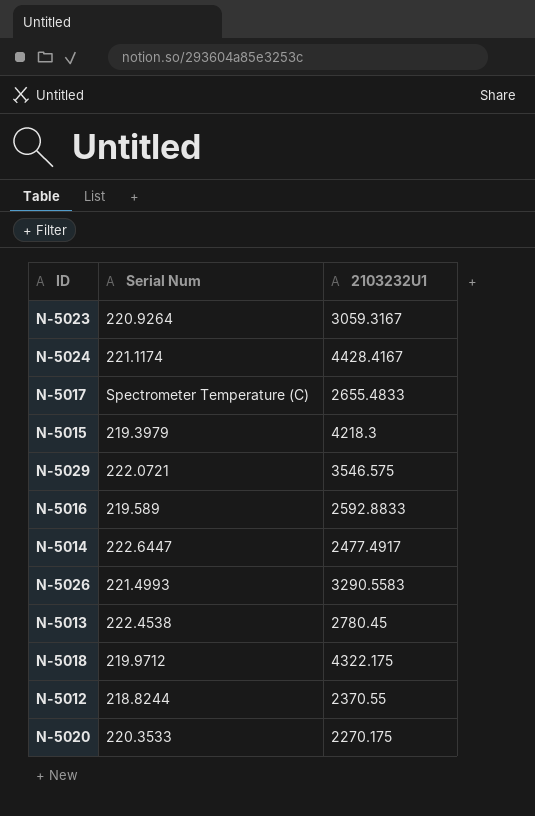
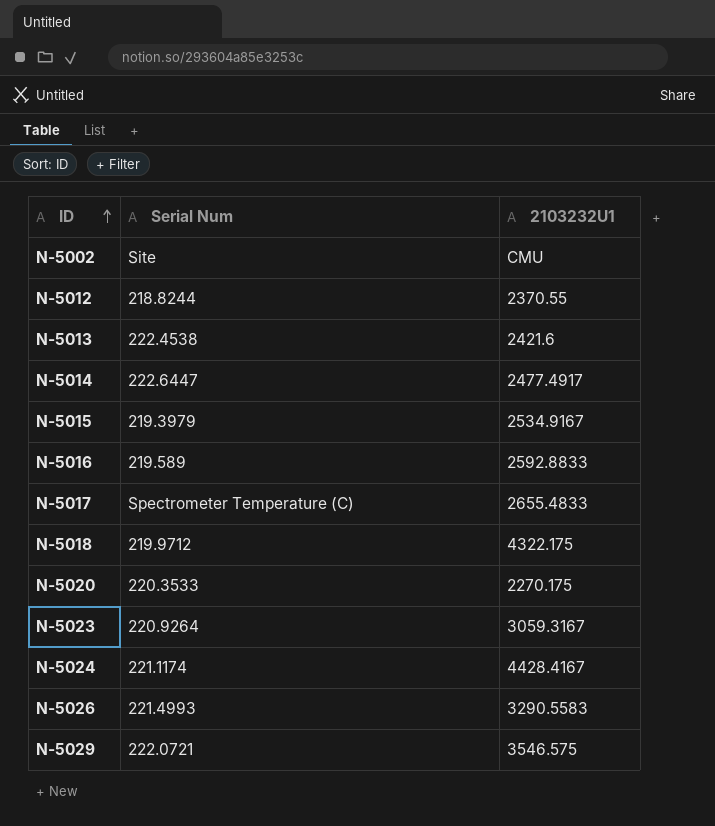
row order: none -> ID ascending
row N-5002: none -> Site | CMU
N-5013 | 2103232U1: 2780.45 -> 2421.6
N-5015 | 2103232U1: 4218.3 -> 2534.9167

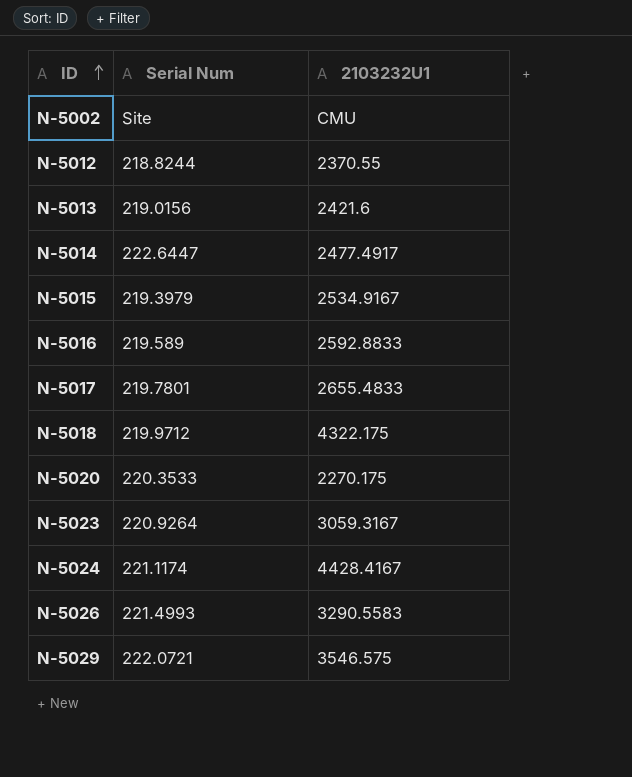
N-5013 | Serial Num: 222.4538 -> 219.0156
N-5017 | Serial Num: Spectrometer Temperature (C) -> 219.7801

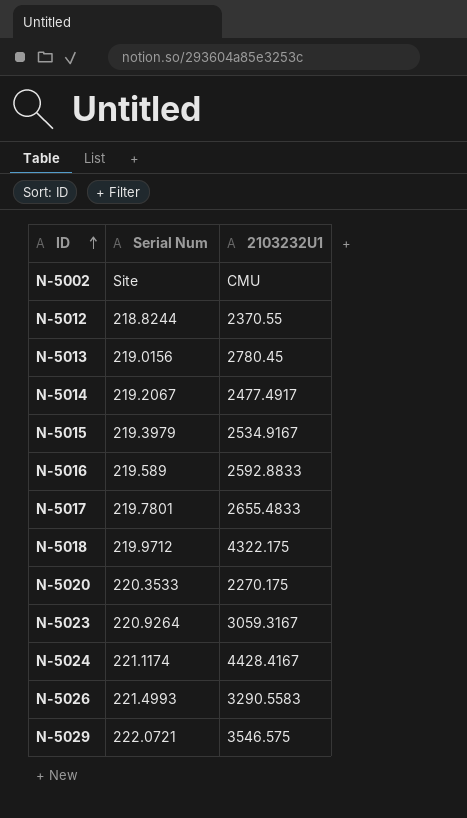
N-5013 | 2103232U1: 2421.6 -> 2780.45
N-5014 | Serial Num: 222.6447 -> 219.2067

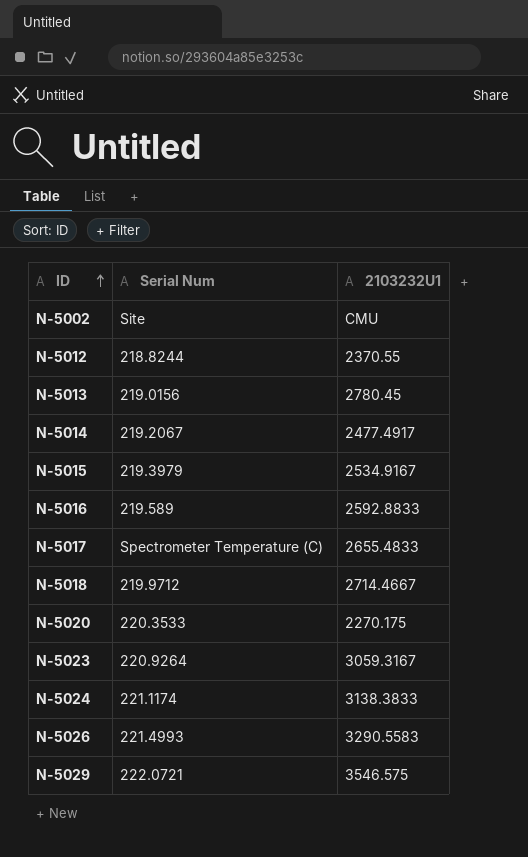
N-5017 | Serial Num: 219.7801 -> Spectrometer Temperature (C)
N-5018 | 2103232U1: 4322.175 -> 2714.4667
N-5024 | 2103232U1: 4428.4167 -> 3138.3833

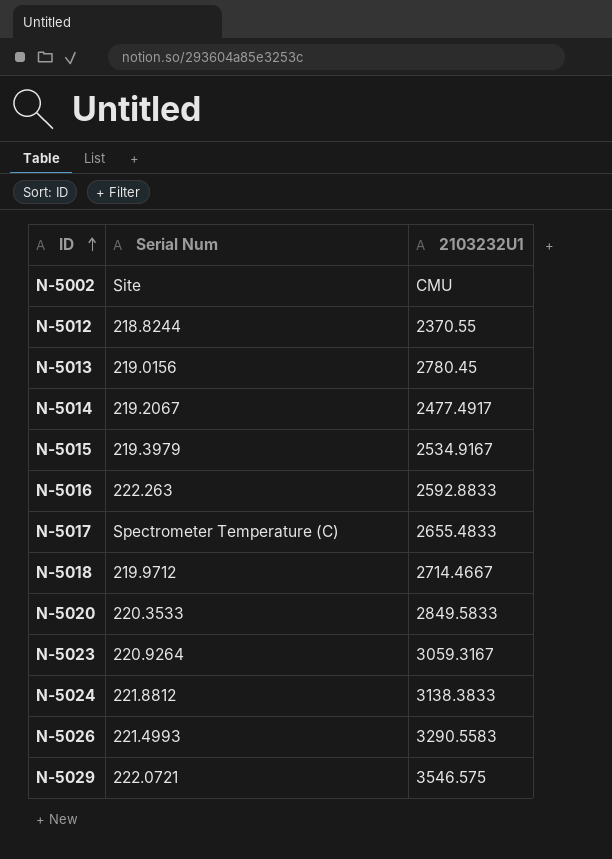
N-5016 | Serial Num: 219.589 -> 222.263
N-5020 | 2103232U1: 2270.175 -> 2849.5833
N-5024 | Serial Num: 221.1174 -> 221.8812

